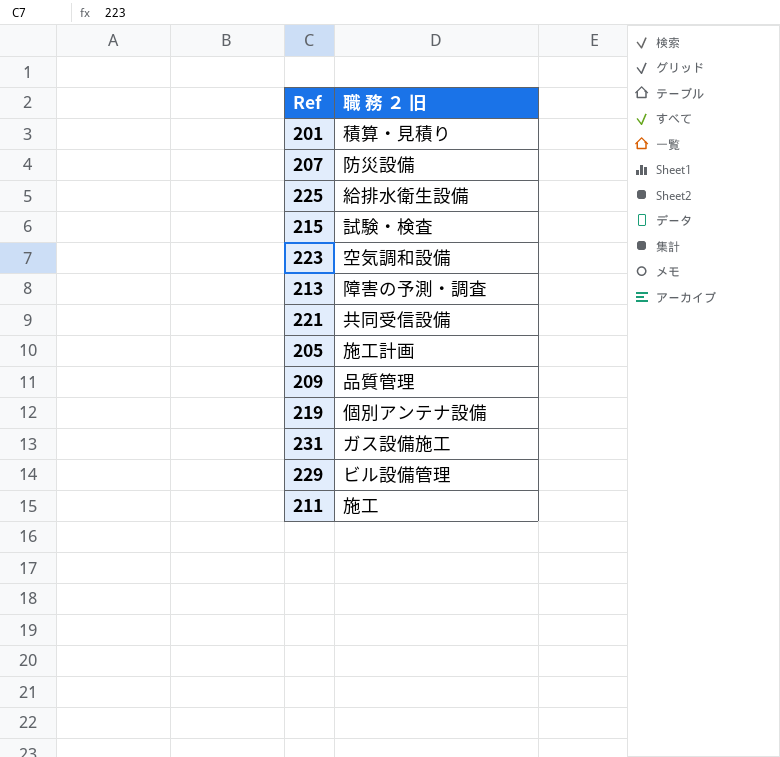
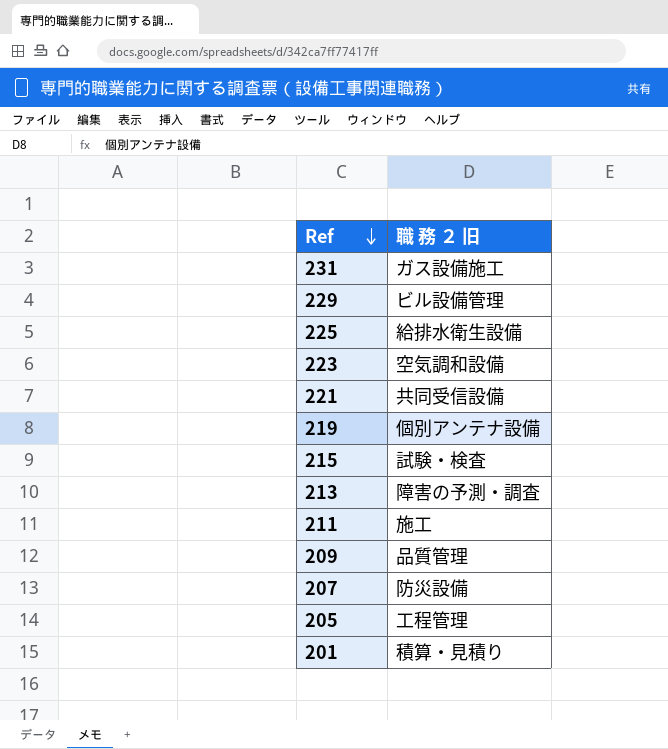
row order: none -> Ref descending
205 | 職 務 ２ 旧: 施工計画 -> 工程管理

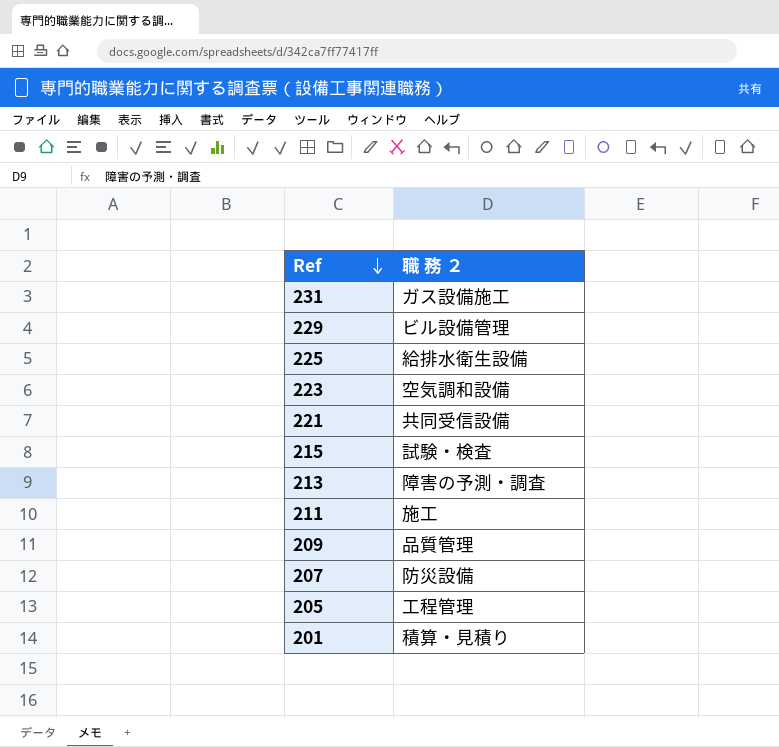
column name: 職 務 ２ 旧 -> 職 務 ２
row 219: 個別アンテナ設備 -> none

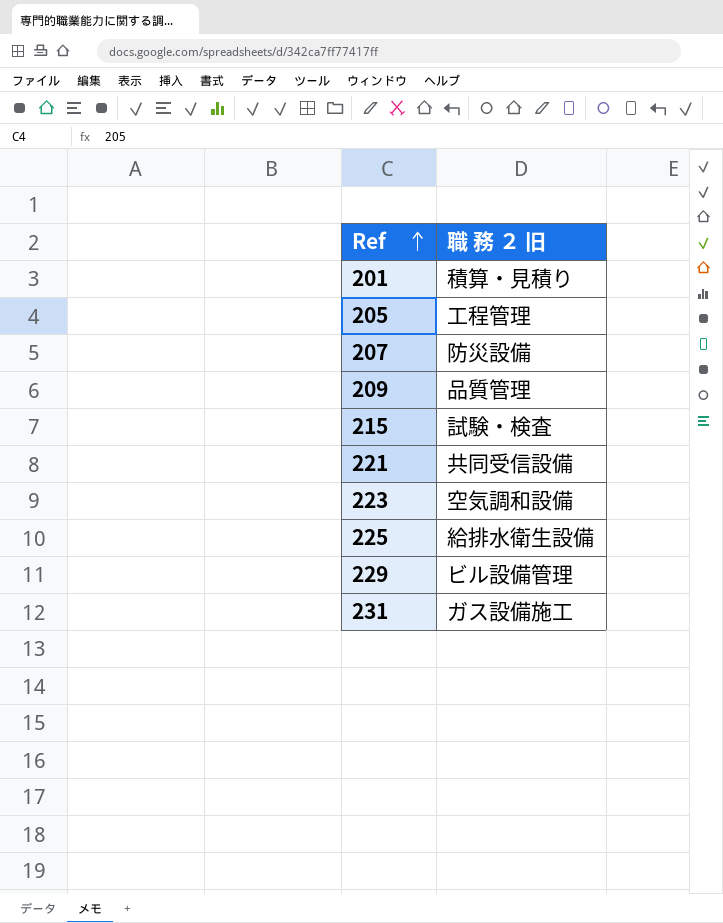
row order: Ref descending -> Ref ascending
column name: 職 務 ２ -> 職 務 ２ 旧
row 213: 障害の予測・調査 -> none
row 211: 施工 -> none

